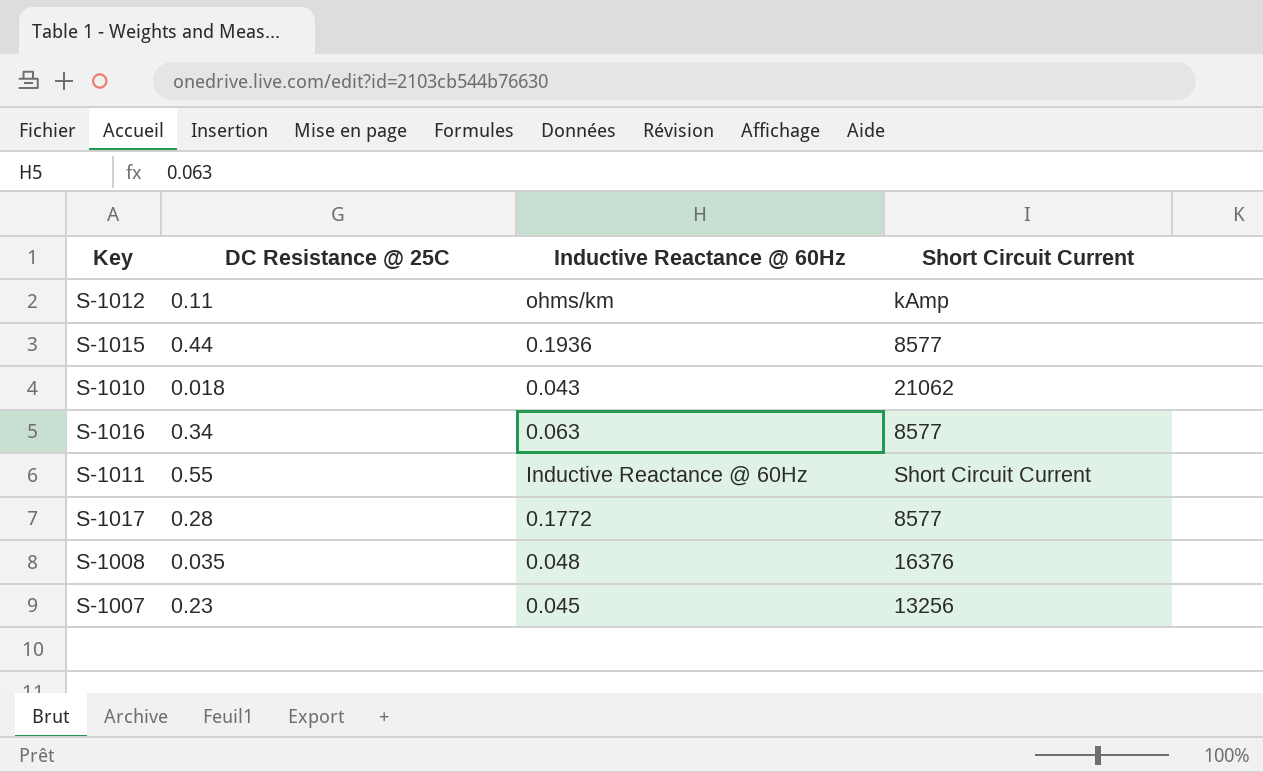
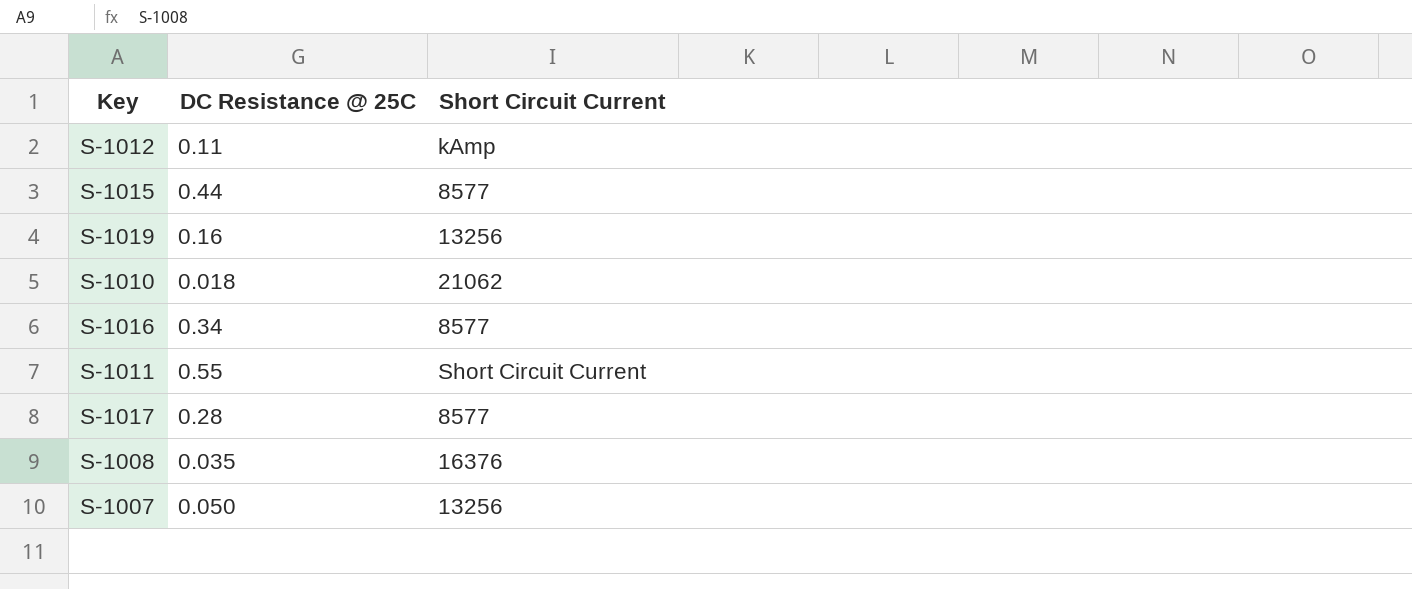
column Inductive Reactance @ 60Hz | position: 3 -> none
row S-1019: none -> 0.16 | 13256
S-1007 | DC Resistance @ 25C: 0.23 -> 0.050

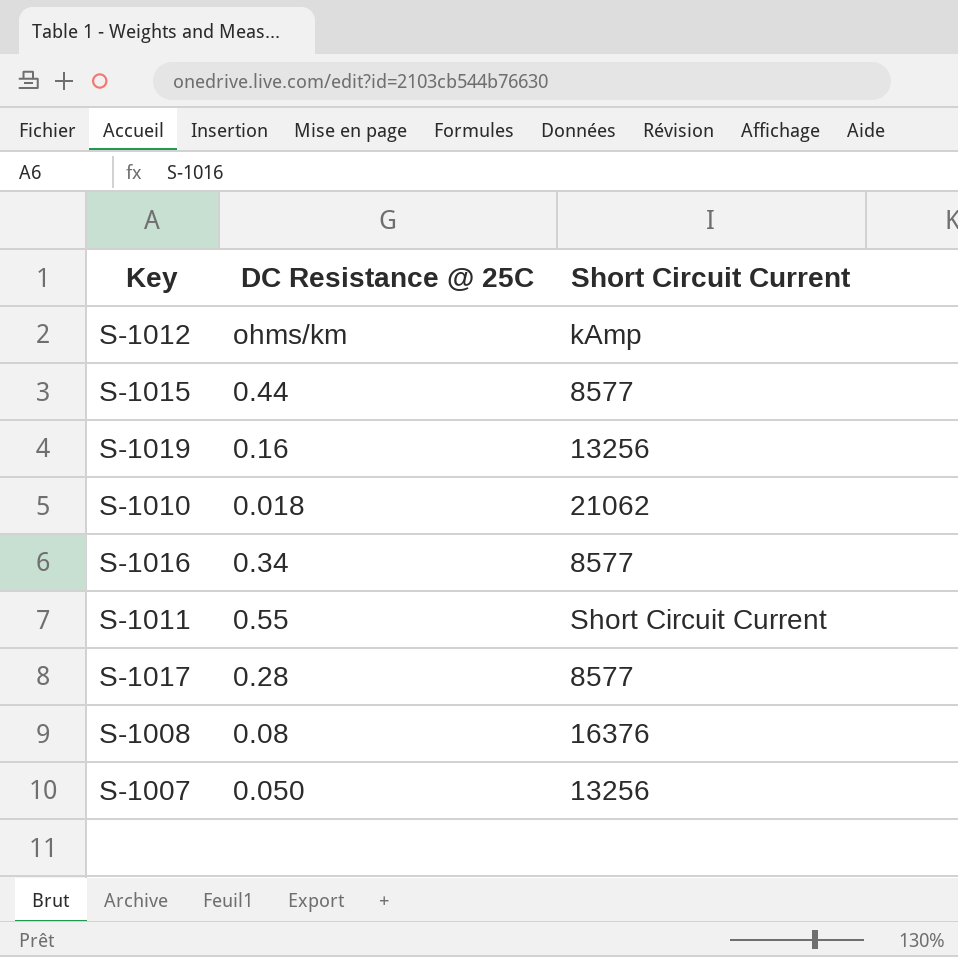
S-1012 | DC Resistance @ 25C: 0.11 -> ohms/km
S-1008 | DC Resistance @ 25C: 0.035 -> 0.08

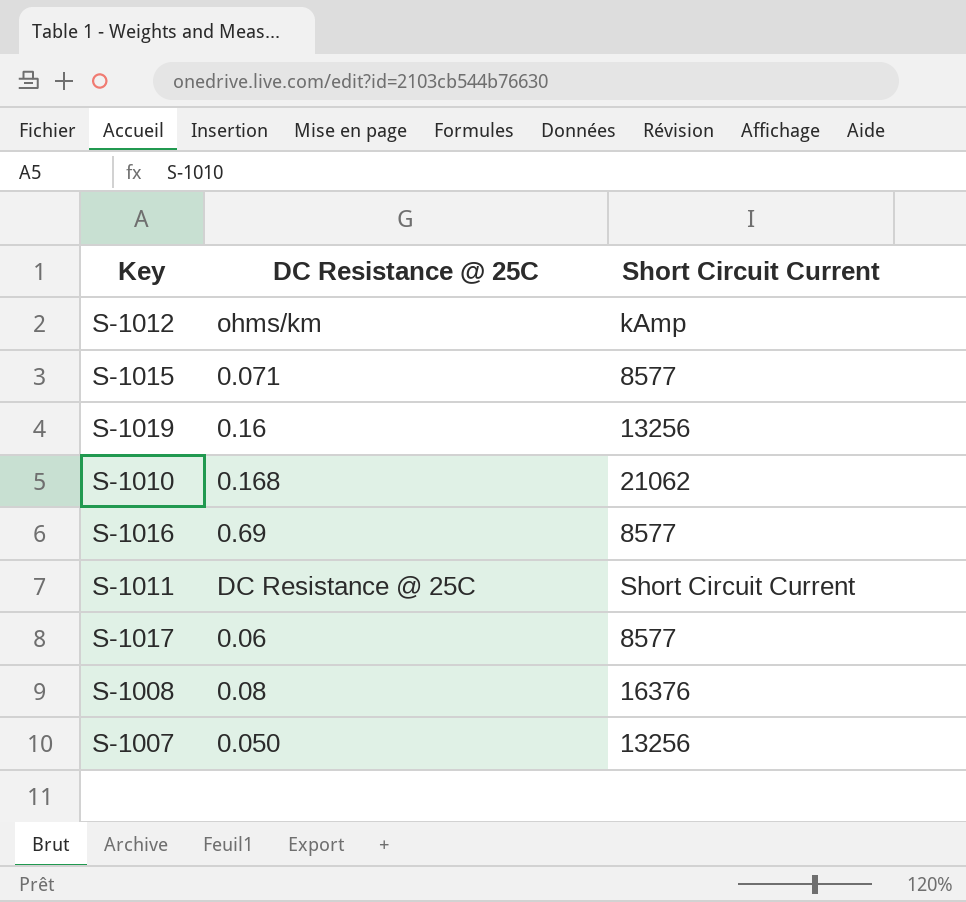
S-1015 | DC Resistance @ 25C: 0.44 -> 0.071
S-1010 | DC Resistance @ 25C: 0.018 -> 0.168
S-1016 | DC Resistance @ 25C: 0.34 -> 0.69
S-1011 | DC Resistance @ 25C: 0.55 -> DC Resistance @ 25C
S-1017 | DC Resistance @ 25C: 0.28 -> 0.06

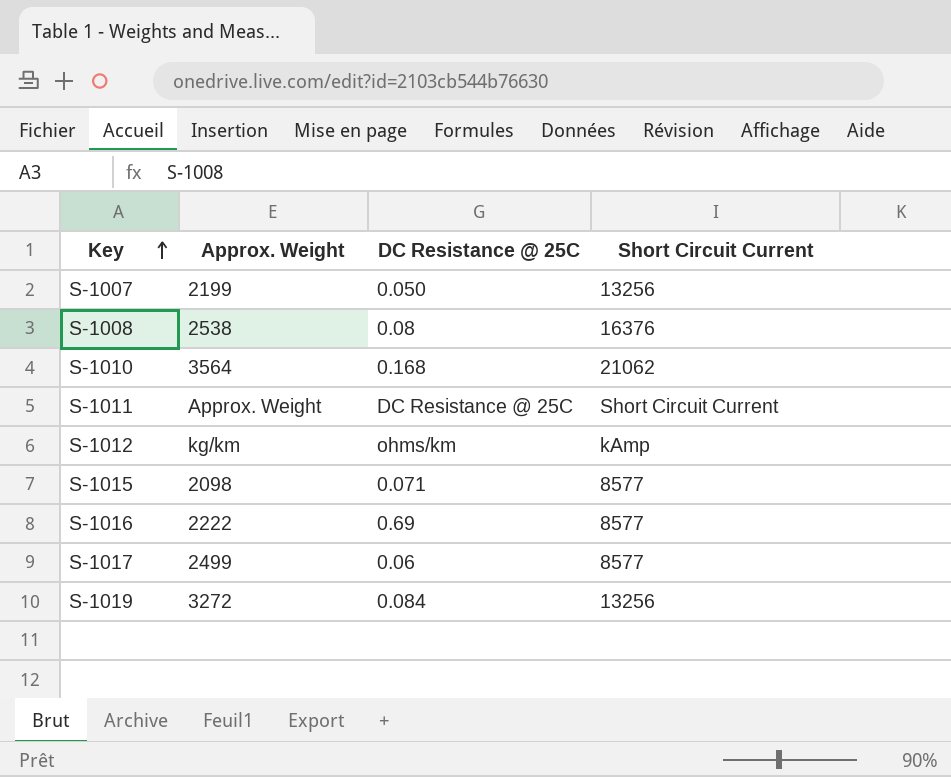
row order: none -> Key ascending
column Approx. Weight | position: none -> 2
S-1019 | DC Resistance @ 25C: 0.16 -> 0.084

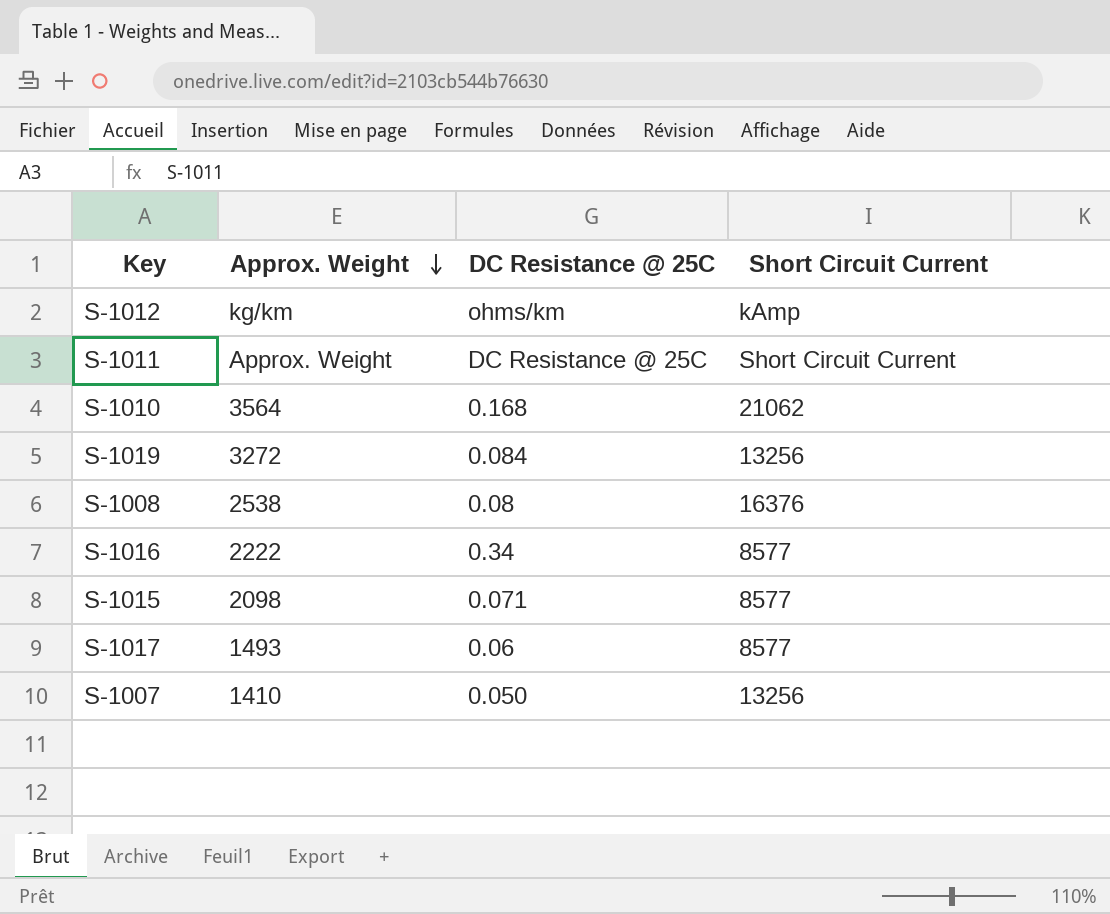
row order: Key ascending -> Approx. Weight descending
S-1016 | DC Resistance @ 25C: 0.69 -> 0.34
S-1017 | Approx. Weight: 2499 -> 1493
S-1007 | Approx. Weight: 2199 -> 1410

